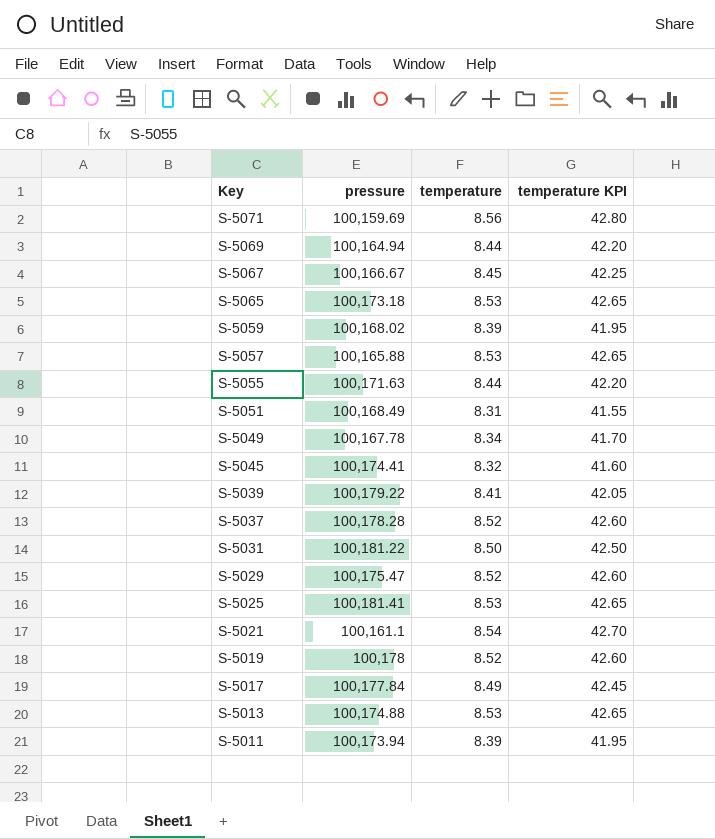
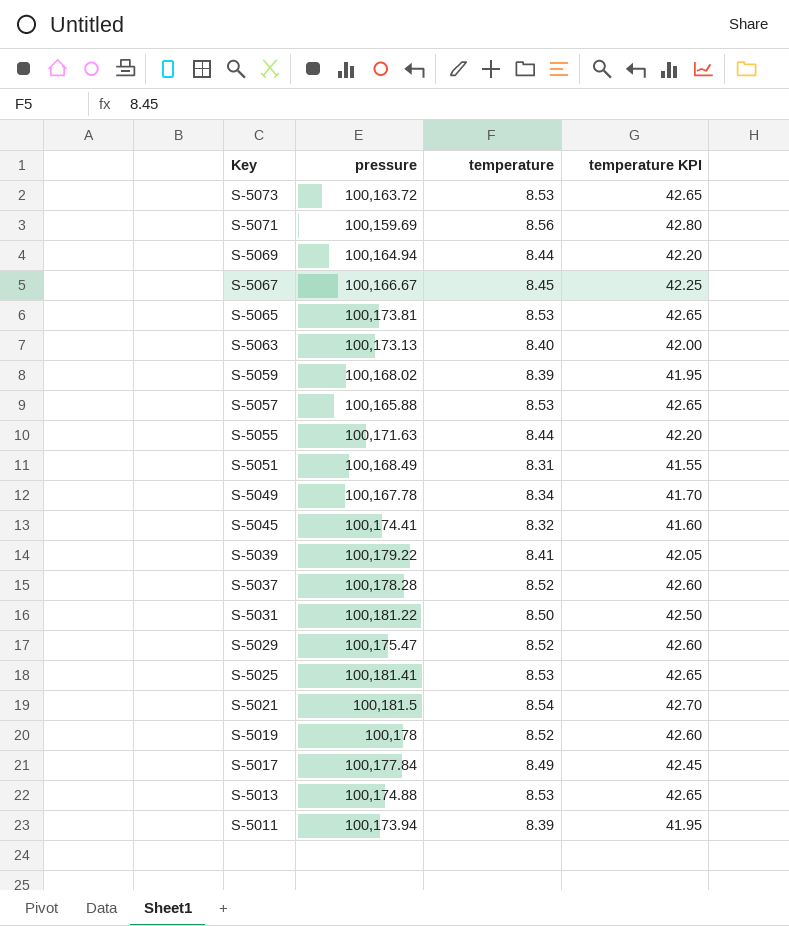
row S-5073: none -> 100,163.72 | 8.53 | 42.65
S-5065 | pressure: 100,173.18 -> 100,173.81
row S-5063: none -> 100,173.13 | 8.40 | 42.00
S-5021 | pressure: 100,161.1 -> 100,181.5

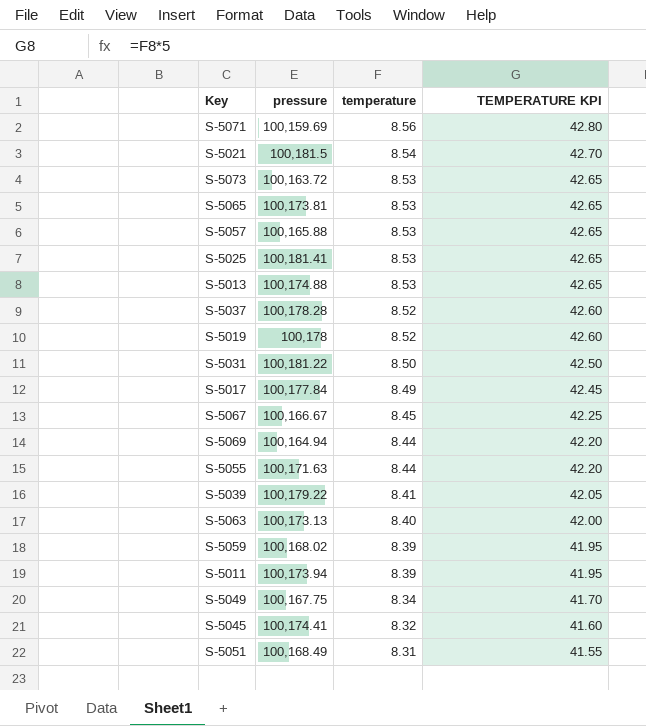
row order: Key descending -> temperature descending
column name: temperature KPI -> TEMPERATURE KPI
row S-5029: 100,175.47 | 8.52 | 42.60 -> none
S-5049 | pressure: 100,167.78 -> 100,167.75

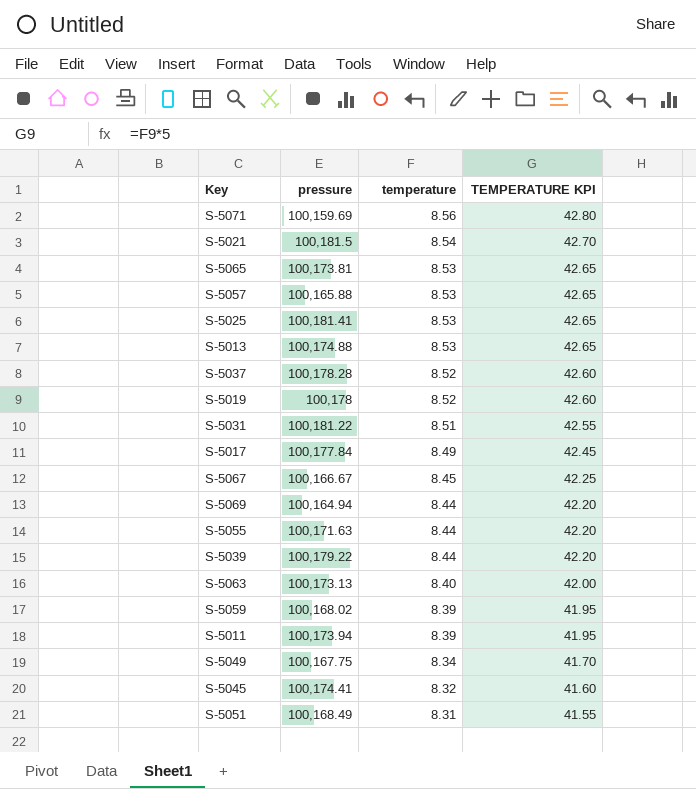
row S-5073: 100,163.72 | 8.53 | 42.65 -> none
S-5031 | temperature: 8.50 -> 8.51
S-5031 | TEMPERATURE KPI: 42.50 -> 42.55
S-5039 | temperature: 8.41 -> 8.44
S-5039 | TEMPERATURE KPI: 42.05 -> 42.20

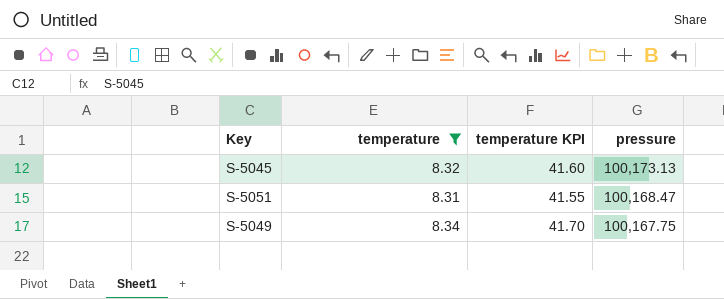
filter: none -> temperature <= 8.34
row order: temperature descending -> pressure descending
column name: TEMPERATURE KPI -> temperature KPI
column pressure | position: 2 -> 4
S-5045 | pressure: 100,174.41 -> 100,173.13
S-5051 | pressure: 100,168.49 -> 100,168.47

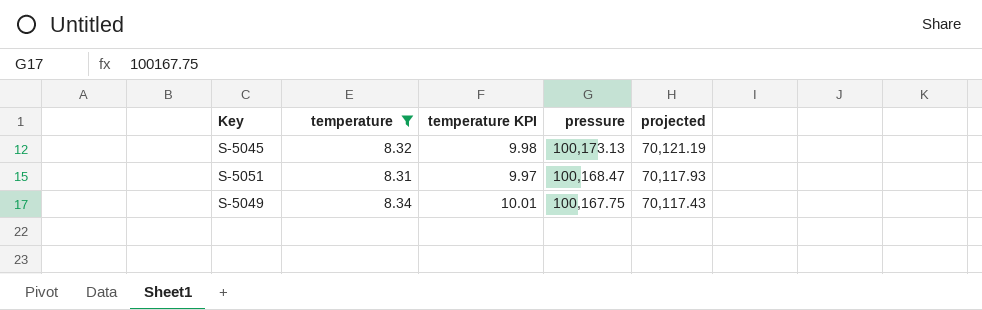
column temperature KPI | formula: [temperature] * 5 -> [temperature] * 1.2
column projected | formula: none -> [pressure] * 0.7

